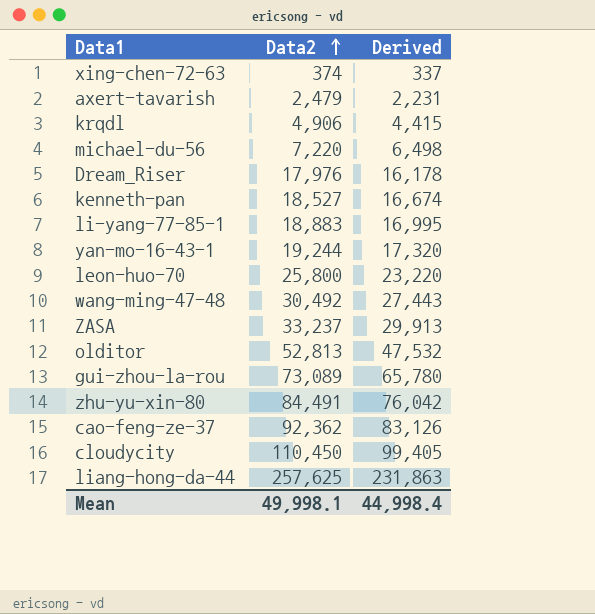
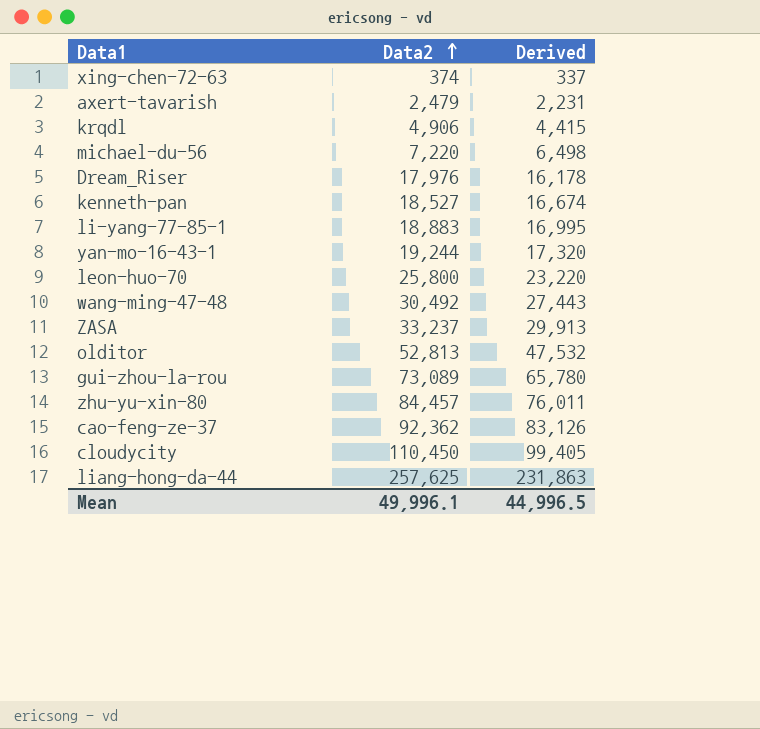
zhu-yu-xin-80 | Data2: 84,491 -> 84,457
zhu-yu-xin-80 | Derived: 76,042 -> 76,011
Mean | Data2: 49,998.1 -> 49,996.1
Mean | Derived: 44,998.4 -> 44,996.5

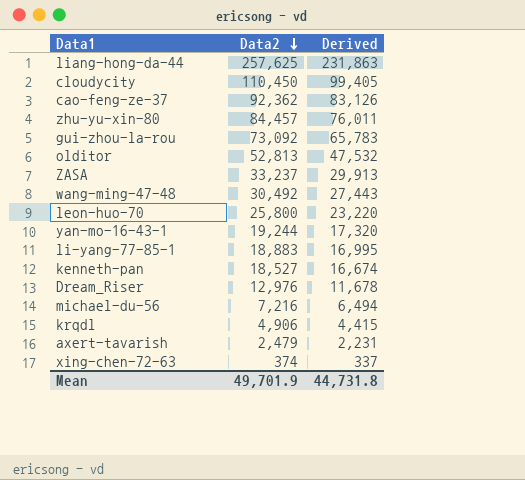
row order: Data2 ascending -> Data2 descending
gui-zhou-la-rou | Data2: 73,089 -> 73,092
gui-zhou-la-rou | Derived: 65,780 -> 65,783
Dream_Riser | Data2: 17,976 -> 12,976
Dream_Riser | Derived: 16,178 -> 11,678
michael-du-56 | Data2: 7,220 -> 7,216
michael-du-56 | Derived: 6,498 -> 6,494
Mean | Data2: 49,996.1 -> 49,701.9
Mean | Derived: 44,996.5 -> 44,731.8

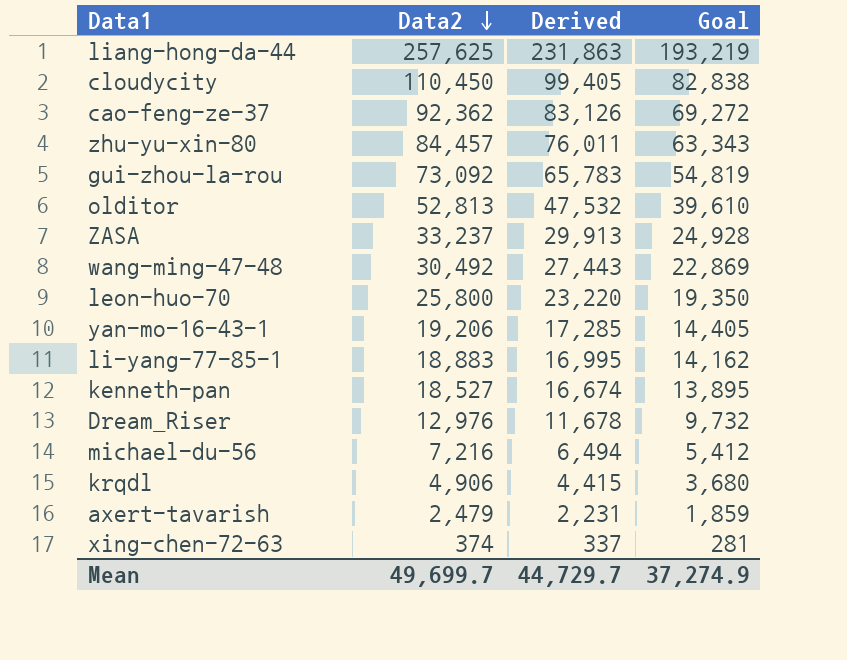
column Goal | formula: none -> [Data2] * 0.75
yan-mo-16-43-1 | Data2: 19,244 -> 19,206
yan-mo-16-43-1 | Derived: 17,320 -> 17,285
Mean | Data2: 49,701.9 -> 49,699.7
Mean | Derived: 44,731.8 -> 44,729.7

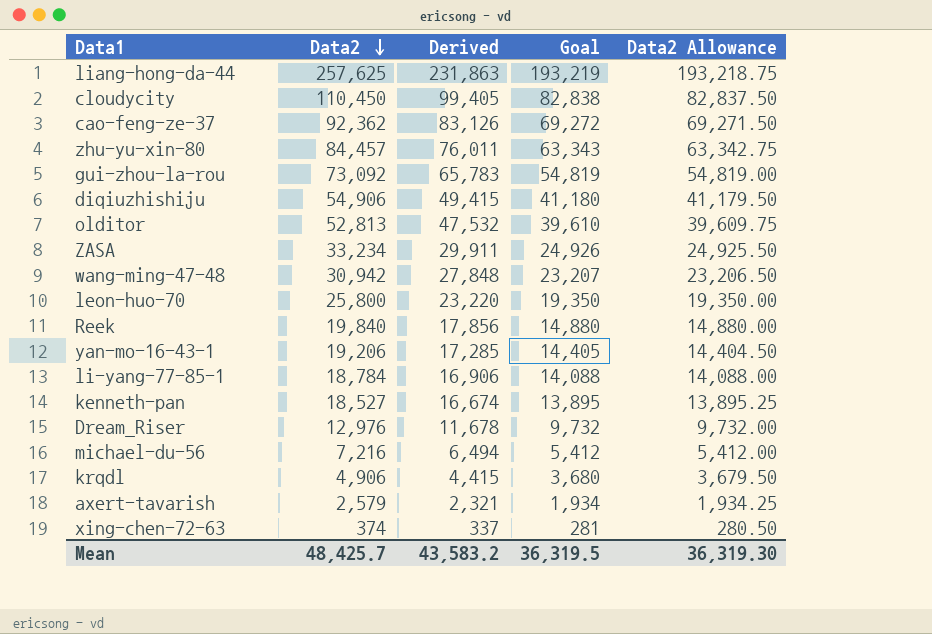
column Data2 Allowance | formula: none -> [Data2] * 0.75
row diqiuzhishiju: none -> 54,906 | 49,415 | 41,180 | 41,179.50
ZASA | Data2: 33,237 -> 33,234
ZASA | Derived: 29,913 -> 29,911
ZASA | Goal: 24,928 -> 24,926
wang-ming-47-48 | Data2: 30,492 -> 30,942
wang-ming-47-48 | Derived: 27,443 -> 27,848
wang-ming-47-48 | Goal: 22,869 -> 23,207
row Reek: none -> 19,840 | 17,856 | 14,880 | 14,880.00
li-yang-77-85-1 | Data2: 18,883 -> 18,784
li-yang-77-85-1 | Derived: 16,995 -> 16,906
li-yang-77-85-1 | Goal: 14,162 -> 14,088
axert-tavarish | Data2: 2,479 -> 2,579
axert-tavarish | Derived: 2,231 -> 2,321
axert-tavarish | Goal: 1,859 -> 1,934
Mean | Data2: 49,699.7 -> 48,425.7
Mean | Derived: 44,729.7 -> 43,583.2
Mean | Goal: 37,274.9 -> 36,319.5

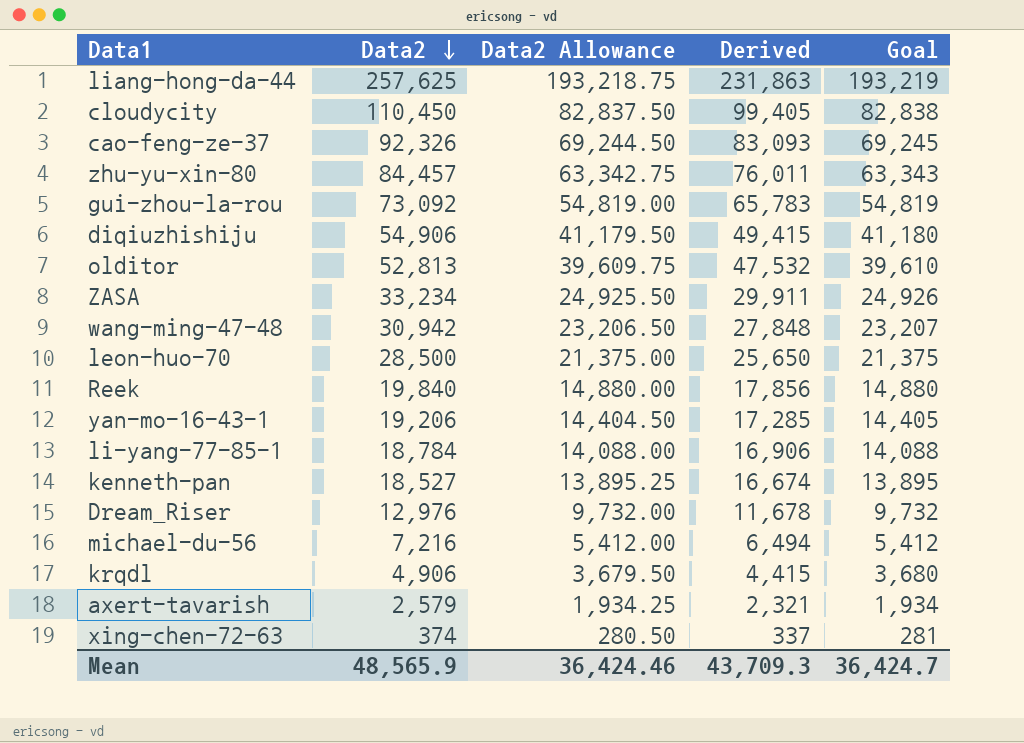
column Data2 Allowance | position: 5 -> 3
cao-feng-ze-37 | Data2: 92,362 -> 92,326
cao-feng-ze-37 | Data2 Allowance: 69,271.50 -> 69,244.50
cao-feng-ze-37 | Derived: 83,126 -> 83,093
cao-feng-ze-37 | Goal: 69,272 -> 69,245
leon-huo-70 | Data2: 25,800 -> 28,500
leon-huo-70 | Data2 Allowance: 19,350.00 -> 21,375.00
leon-huo-70 | Derived: 23,220 -> 25,650
leon-huo-70 | Goal: 19,350 -> 21,375
Mean | Data2: 48,425.7 -> 48,565.9
Mean | Data2 Allowance: 36,319.30 -> 36,424.46
Mean | Derived: 43,583.2 -> 43,709.3
Mean | Goal: 36,319.5 -> 36,424.7

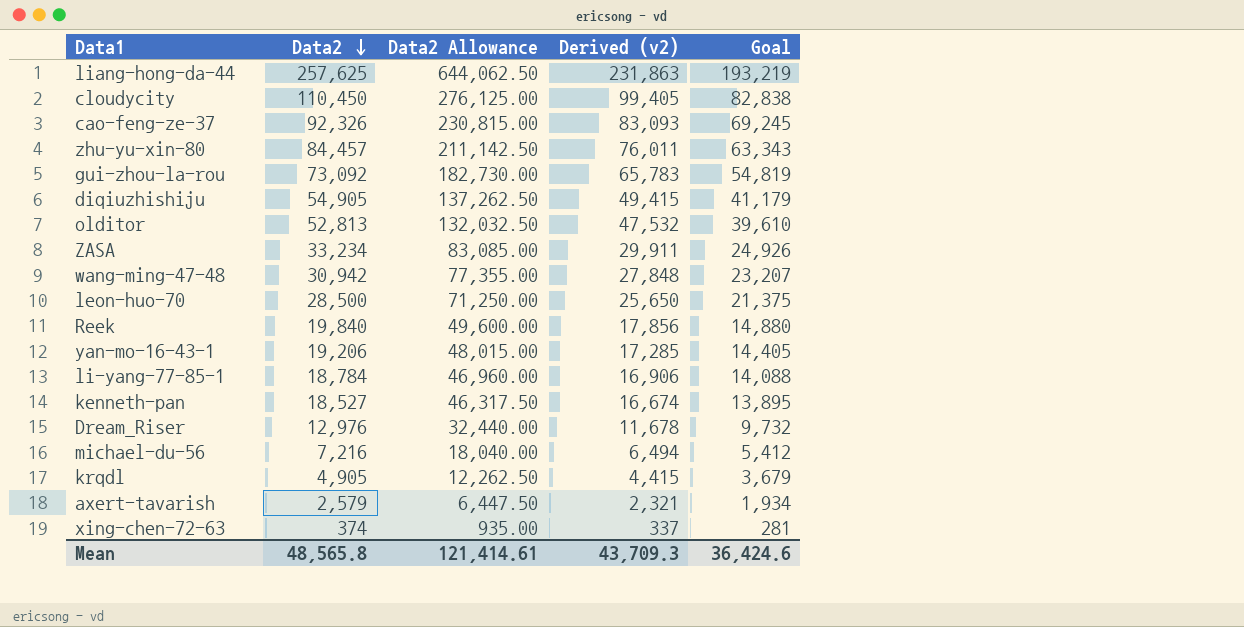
column Data2 Allowance | formula: [Data2] * 0.75 -> [Data2] * 2.5
column name: Derived -> Derived (v2)
diqiuzhishiju | Data2: 54,906 -> 54,905
diqiuzhishiju | Goal: 41,180 -> 41,179
krqdl | Data2: 4,906 -> 4,905
krqdl | Goal: 3,680 -> 3,679
Mean | Data2: 48,565.9 -> 48,565.8
Mean | Data2 Allowance: 36,424.46 -> 121,414.61
Mean | Goal: 36,424.7 -> 36,424.6

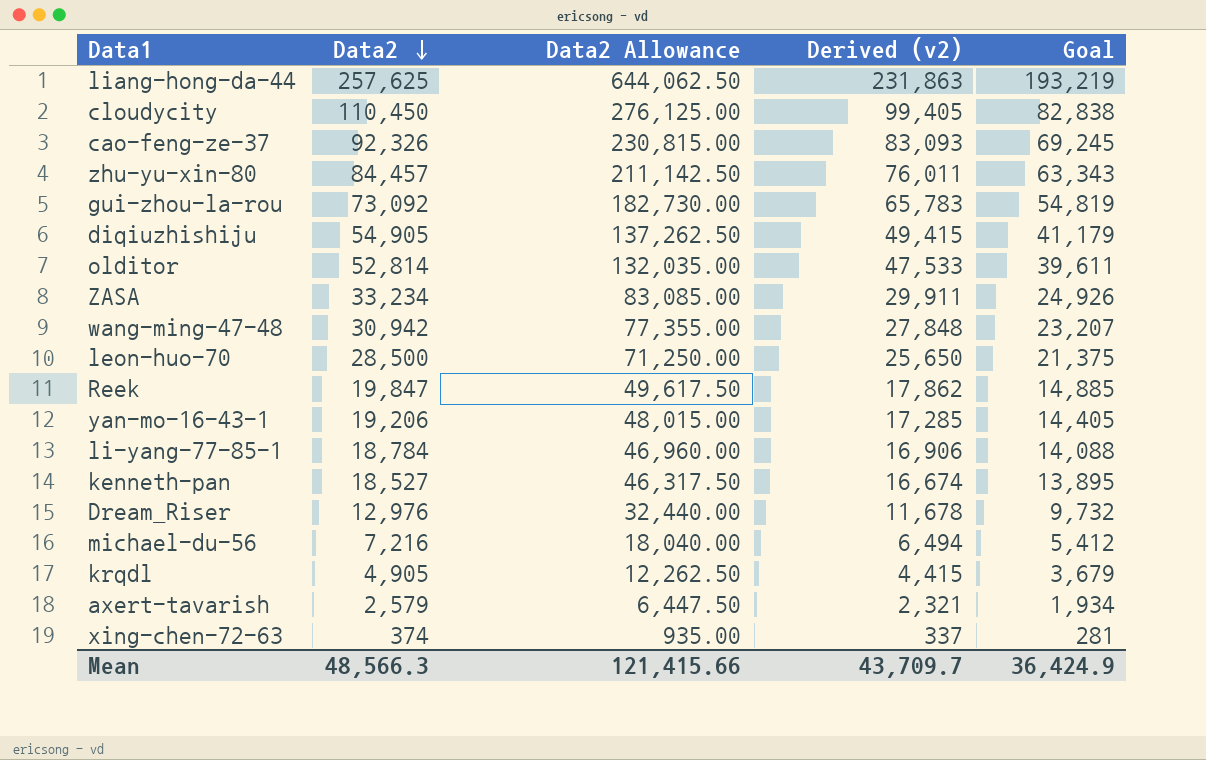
olditor | Data2: 52,813 -> 52,814
olditor | Data2 Allowance: 132,032.50 -> 132,035.00
olditor | Derived (v2): 47,532 -> 47,533
olditor | Goal: 39,610 -> 39,611
Reek | Data2: 19,840 -> 19,847
Reek | Data2 Allowance: 49,600.00 -> 49,617.50
Reek | Derived (v2): 17,856 -> 17,862
Reek | Goal: 14,880 -> 14,885
Mean | Data2: 48,565.8 -> 48,566.3
Mean | Data2 Allowance: 121,414.61 -> 121,415.66
Mean | Derived (v2): 43,709.3 -> 43,709.7
Mean | Goal: 36,424.6 -> 36,424.9

